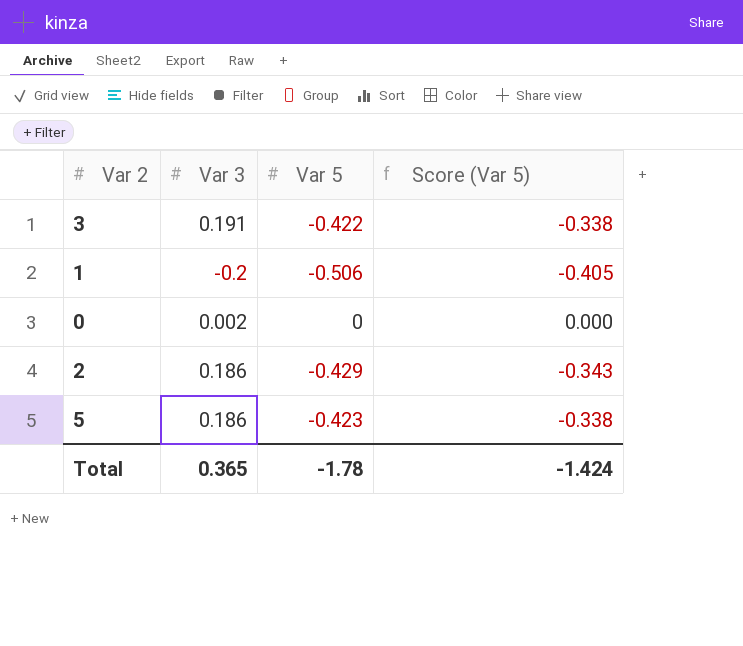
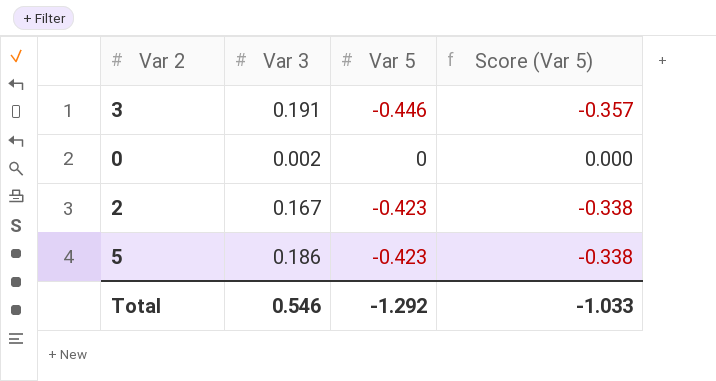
row 1: -0.2 | -0.506 | -0.405 -> none
3 | Var 5: -0.422 -> -0.446
3 | Score (Var 5): -0.338 -> -0.357
2 | Var 3: 0.186 -> 0.167
2 | Var 5: -0.429 -> -0.423
2 | Score (Var 5): -0.343 -> -0.338
Total | Var 3: 0.365 -> 0.546
Total | Var 5: -1.78 -> -1.292
Total | Score (Var 5): -1.424 -> -1.033

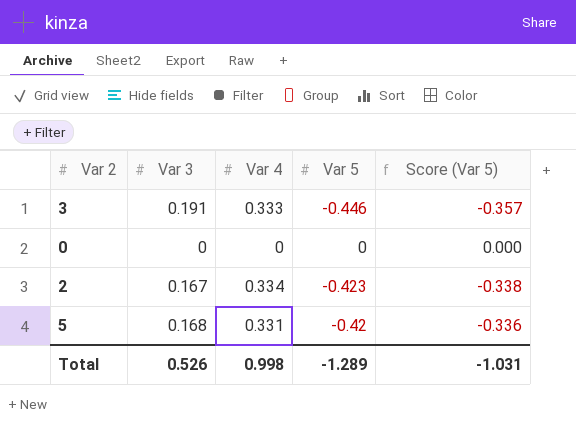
column Var 4 | position: none -> 3
0 | Var 3: 0.002 -> 0
5 | Var 3: 0.186 -> 0.168
5 | Var 5: -0.423 -> -0.42
5 | Score (Var 5): -0.338 -> -0.336
Total | Var 3: 0.546 -> 0.526
Total | Var 5: -1.292 -> -1.289
Total | Score (Var 5): -1.033 -> -1.031

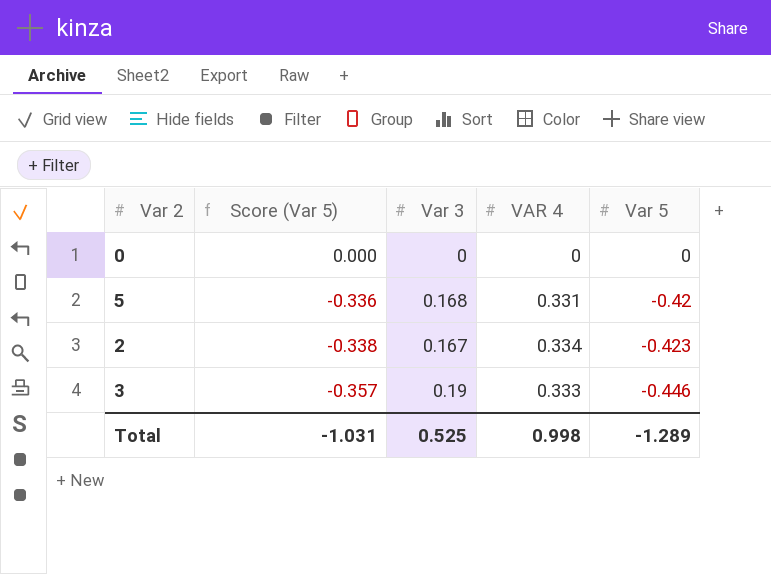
row order: none -> Score (Var 5) descending
column Score (Var 5) | position: 5 -> 2
column name: Var 4 -> VAR 4
3 | Var 3: 0.191 -> 0.19
Total | Var 3: 0.526 -> 0.525

